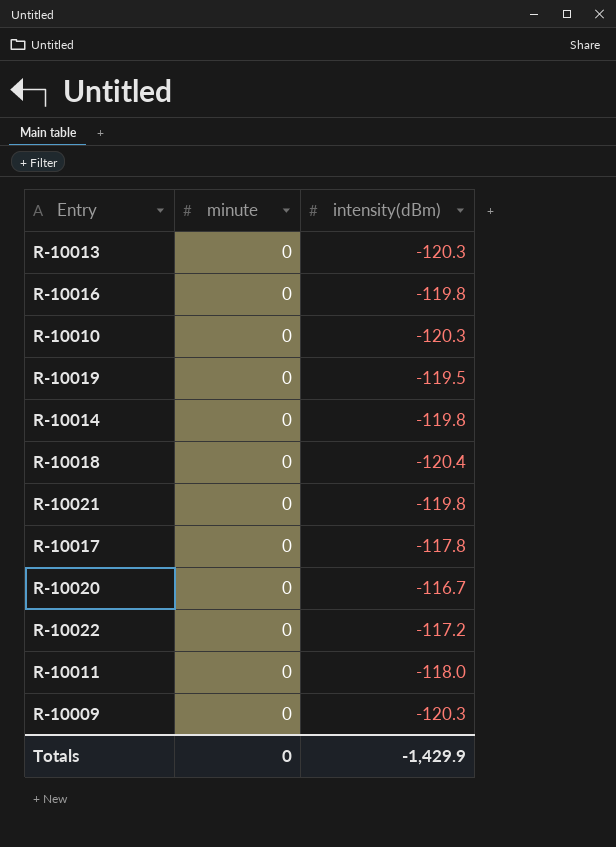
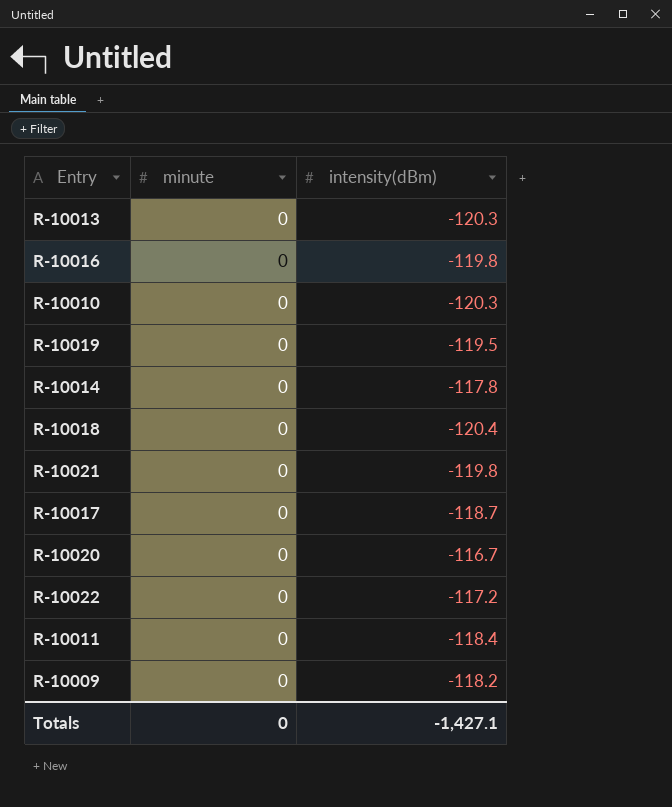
R-10014 | intensity(dBm): -119.8 -> -117.8
R-10017 | intensity(dBm): -117.8 -> -118.7
R-10011 | intensity(dBm): -118.0 -> -118.4
R-10009 | intensity(dBm): -120.3 -> -118.2
Totals | intensity(dBm): -1,429.9 -> -1,427.1

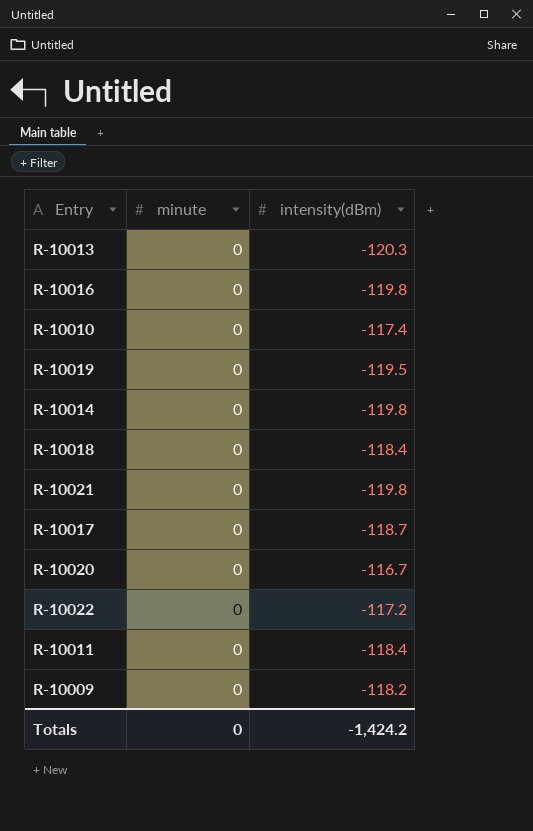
R-10010 | intensity(dBm): -120.3 -> -117.4
R-10014 | intensity(dBm): -117.8 -> -119.8
R-10018 | intensity(dBm): -120.4 -> -118.4
Totals | intensity(dBm): -1,427.1 -> -1,424.2

